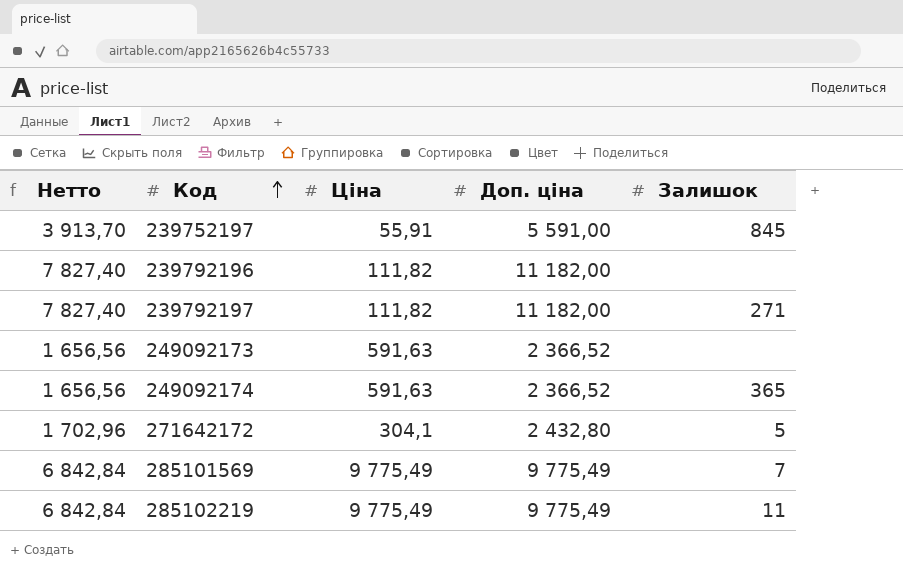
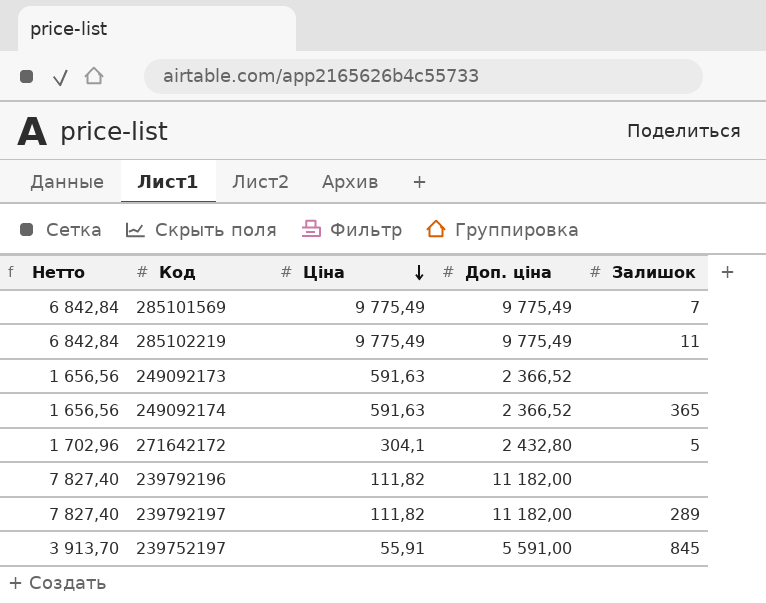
row order: Код ascending -> Ціна descending
239792197 | Залишок: 271 -> 289

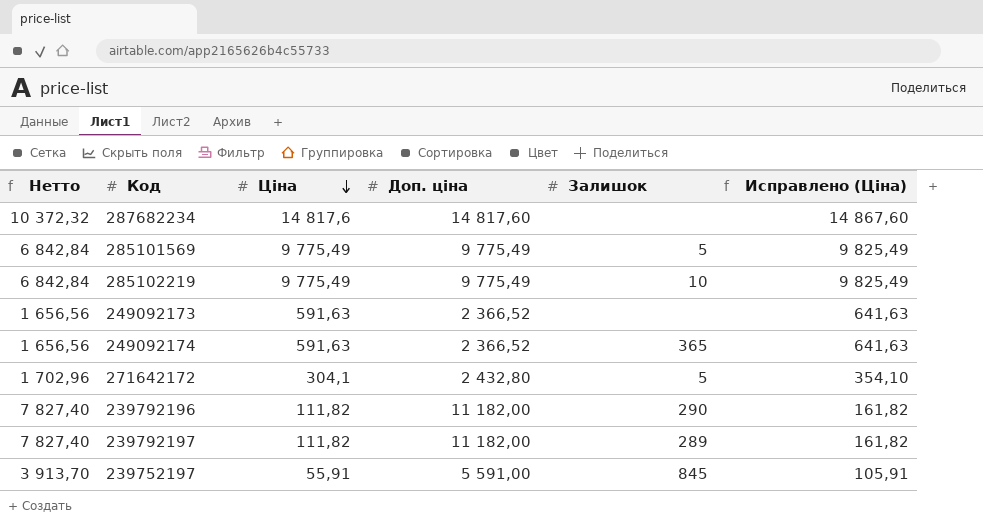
column Исправлено (Ціна) | formula: none -> [Ціна] + 50
row 287682234: none -> 10 372,32 | 14 817,6 | 14 817,60 | none | 14 867,60
285101569 | Залишок: 7 -> 5
285102219 | Залишок: 11 -> 10
239792196 | Залишок: none -> 290

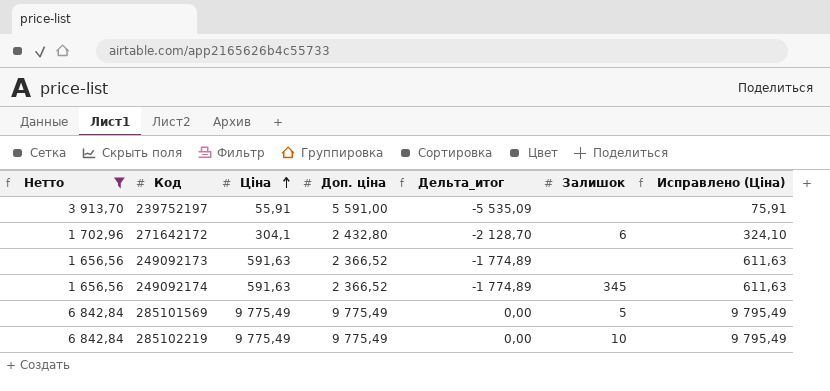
filter: none -> Нетто <= 6 842,84
row order: Ціна descending -> Ціна ascending
column Дельта_итог | formula: none -> [Ціна] - [Доп. ціна]
column Исправлено (Ціна) | formula: [Ціна] + 50 -> [Ціна] + 20
239752197 | Залишок: 845 -> none
271642172 | Залишок: 5 -> 6
249092174 | Залишок: 365 -> 345

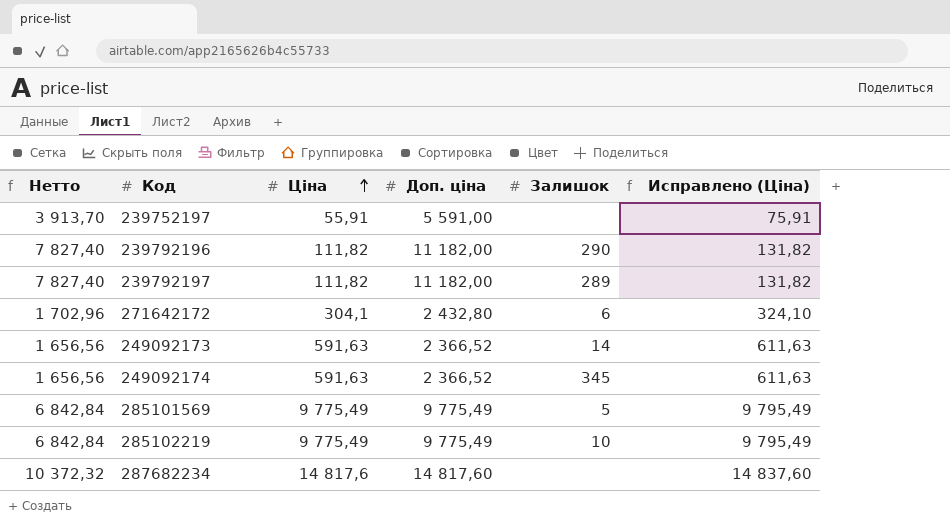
filter: Нетто <= 6 842,84 -> none
column Дельта_итог | formula: [Ціна] - [Доп. ціна] -> none
249092173 | Залишок: none -> 14

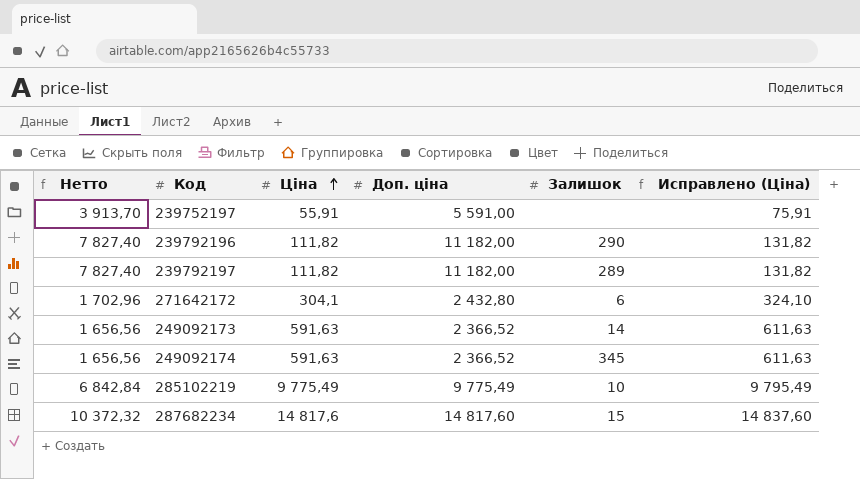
row 285101569: 6 842,84 | 9 775,49 | 9 775,49 | 5 | 9 795,49 -> none
287682234 | Залишок: none -> 15

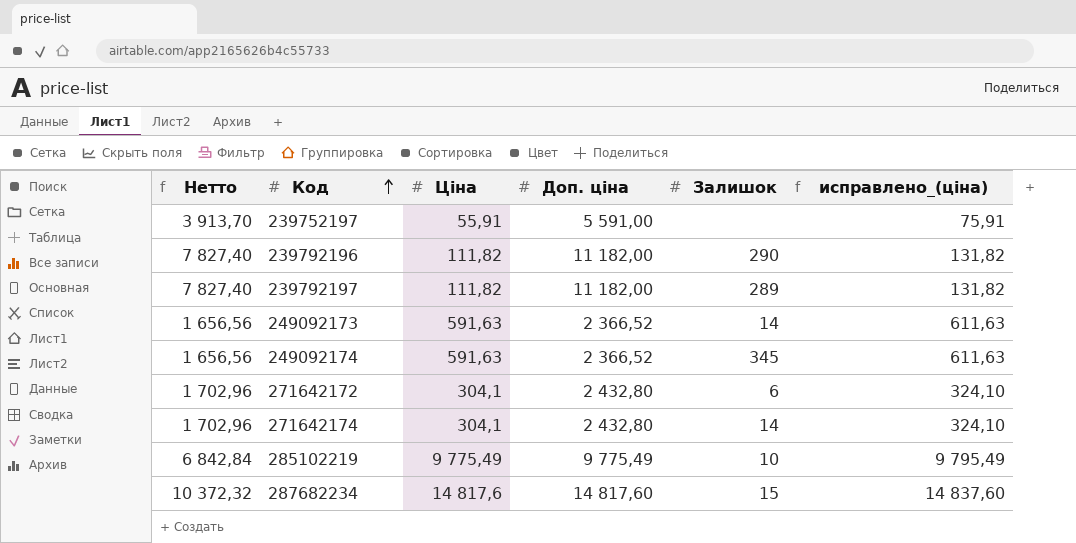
row order: Ціна ascending -> Код ascending
column name: Исправлено (Ціна) -> исправлено_(ціна)
row 271642174: none -> 1 702,96 | 304,1 | 2 432,80 | 14 | 324,10

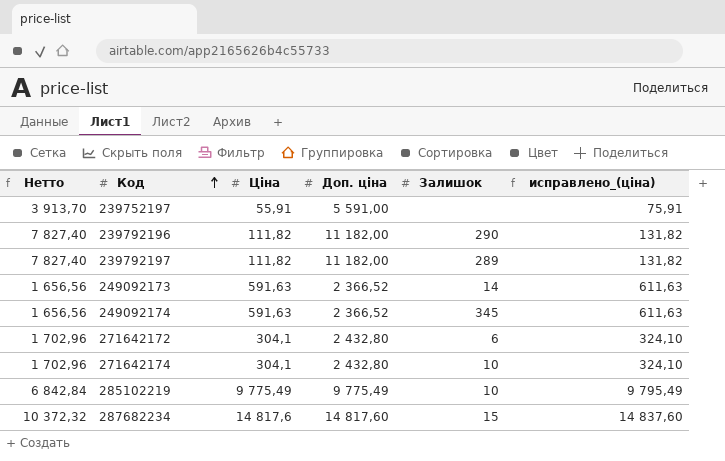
271642174 | Залишок: 14 -> 10

